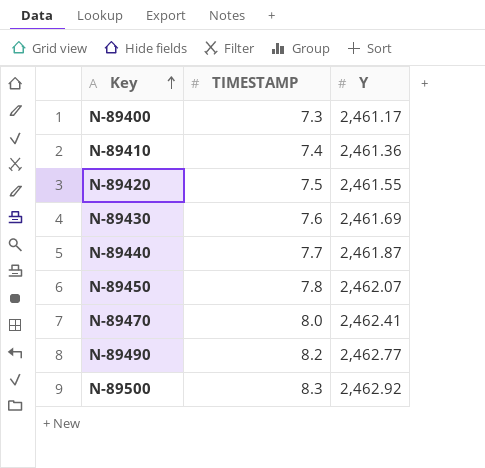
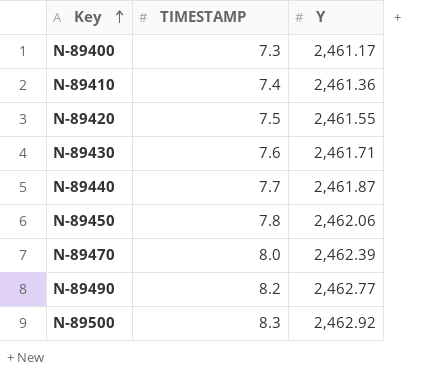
N-89430 | Y: 2,461.69 -> 2,461.71
N-89450 | Y: 2,462.07 -> 2,462.06
N-89470 | Y: 2,462.41 -> 2,462.39

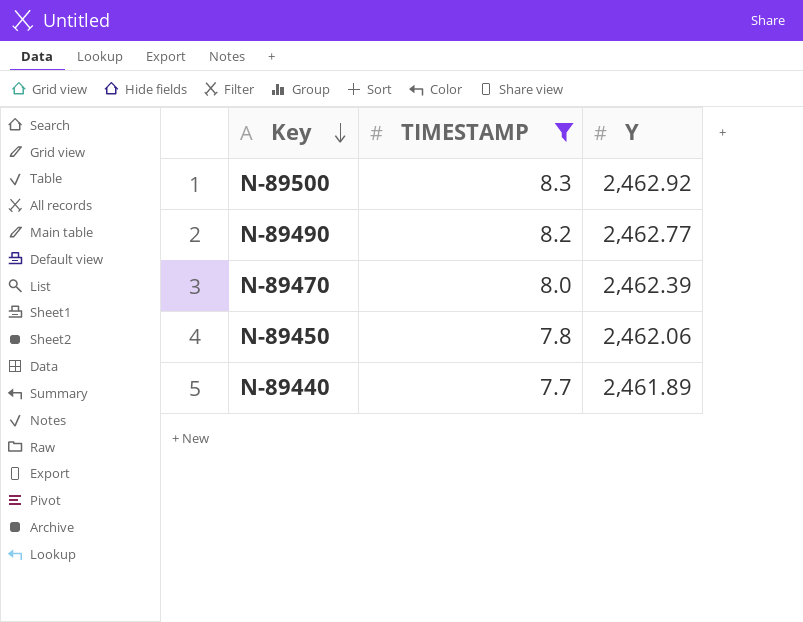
filter: none -> TIMESTAMP >= 7.7
row order: Key ascending -> Key descending
N-89440 | Y: 2,461.87 -> 2,461.89

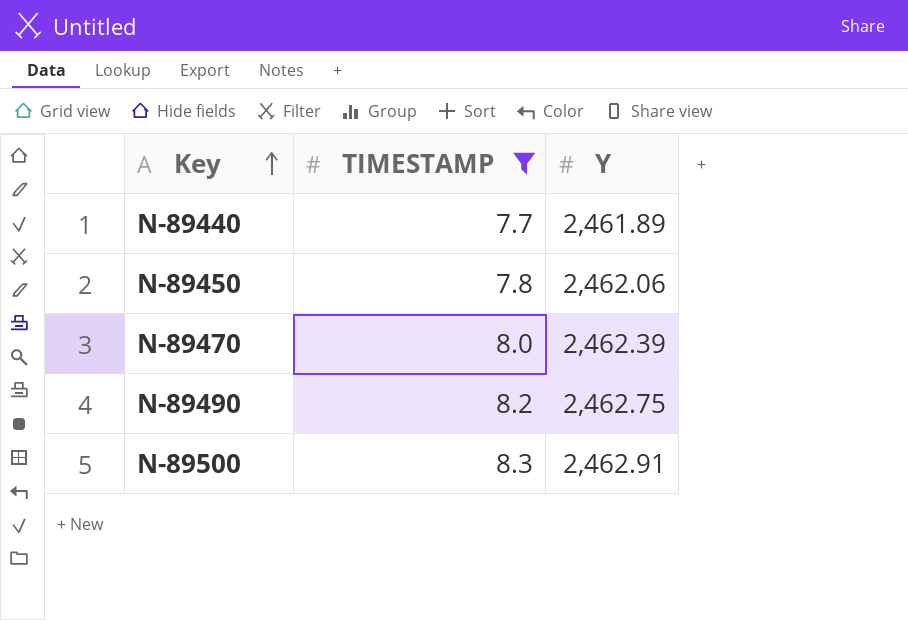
row order: Key descending -> Key ascending
N-89490 | Y: 2,462.77 -> 2,462.75
N-89500 | Y: 2,462.92 -> 2,462.91

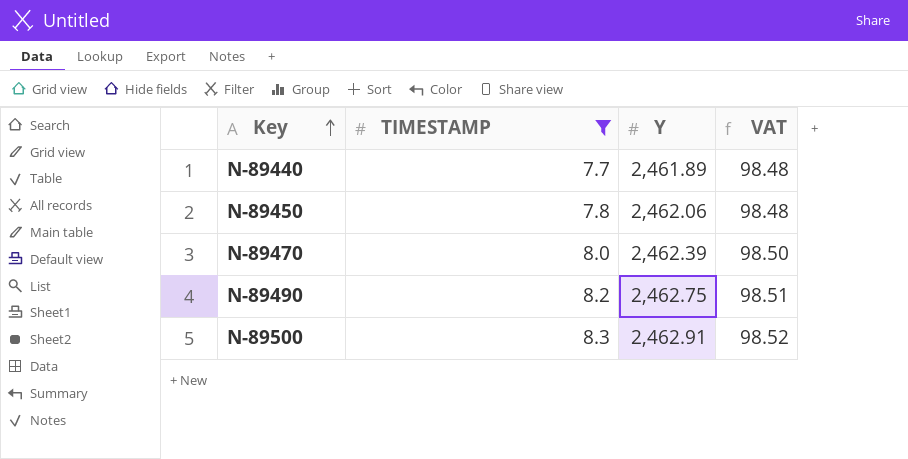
column VAT | formula: none -> [Y] * 0.04

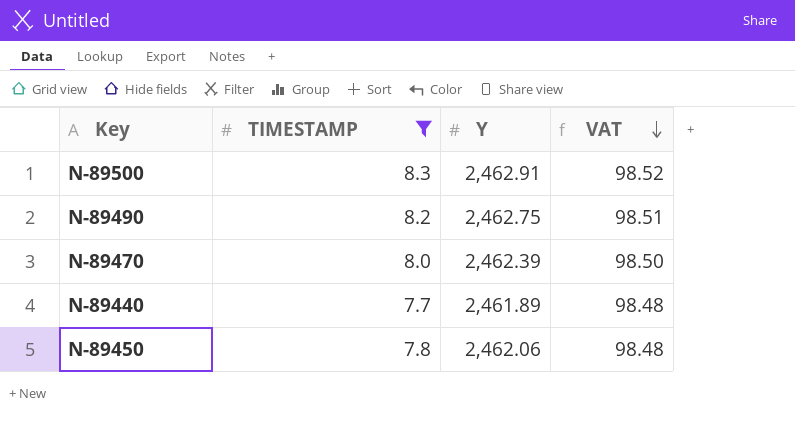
row order: Key ascending -> VAT descending

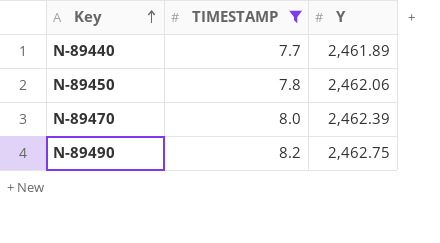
row order: VAT descending -> Key ascending
column VAT | formula: [Y] * 0.04 -> none
row N-89500: 8.3 | 2,462.91 | 98.52 -> none

